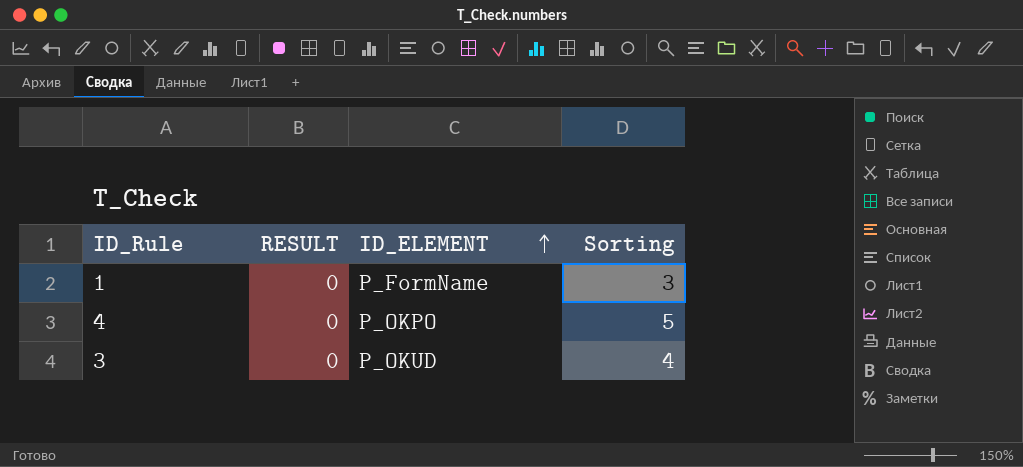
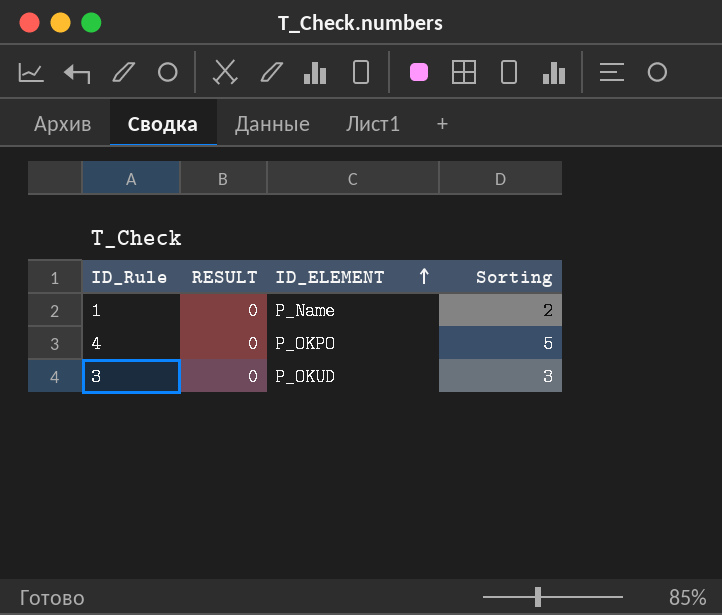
1 | ID_ELEMENT: P_FormName -> P_Name
1 | Sorting: 3 -> 2
3 | Sorting: 4 -> 3

